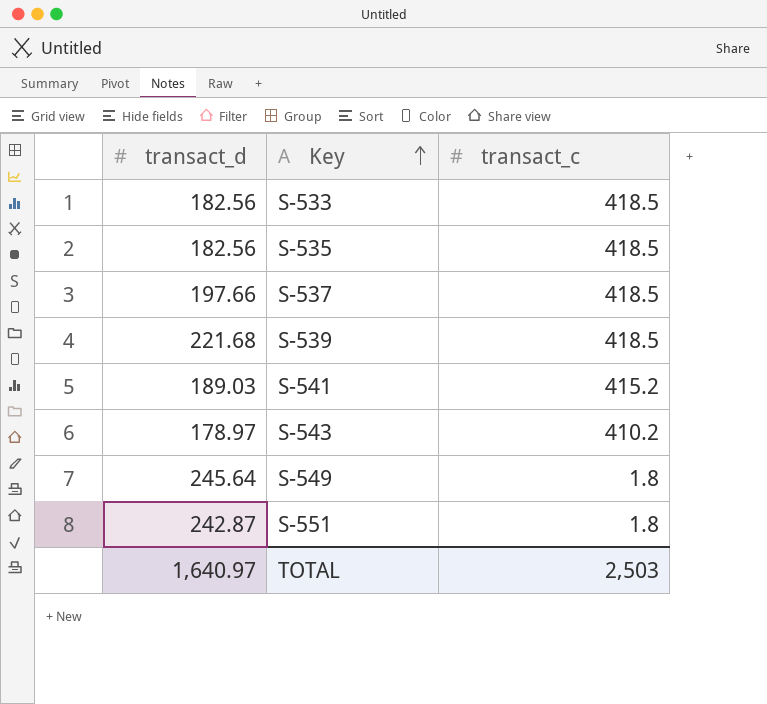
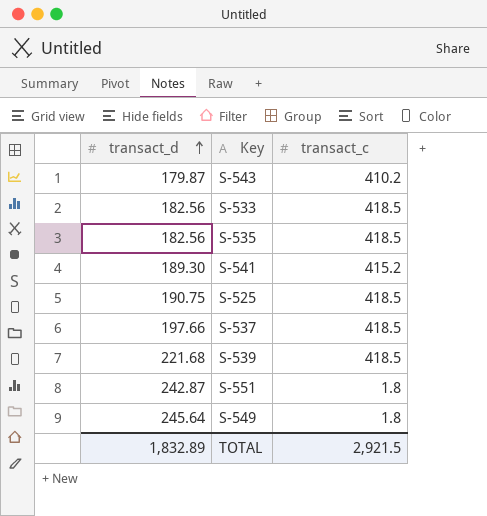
row order: Key ascending -> transact_d ascending
S-543 | transact_d: 178.97 -> 179.87
S-541 | transact_d: 189.03 -> 189.30
row S-525: none -> 190.75 | 418.5
TOTAL | transact_d: 1,640.97 -> 1,832.89
TOTAL | transact_c: 2,503 -> 2,921.5

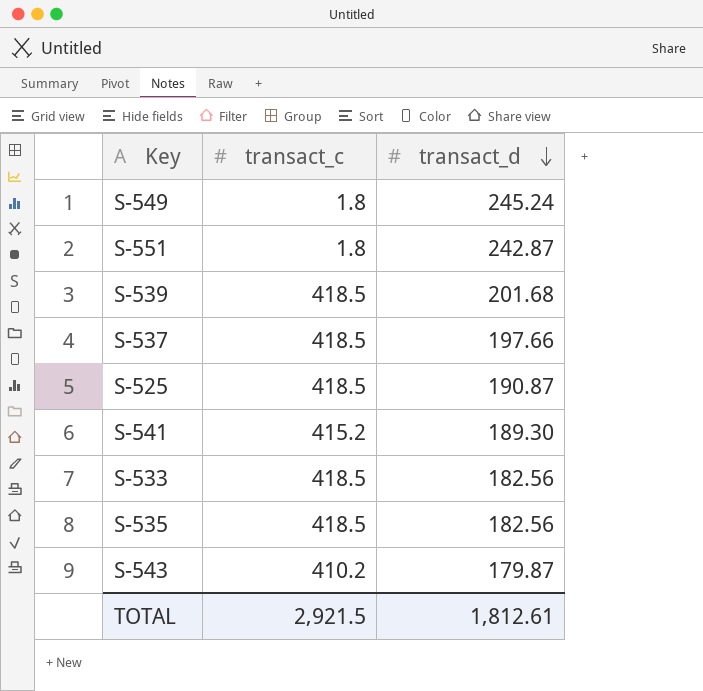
row order: transact_d ascending -> transact_d descending
column transact_d | position: 1 -> 3
S-549 | transact_d: 245.64 -> 245.24
S-539 | transact_d: 221.68 -> 201.68
S-525 | transact_d: 190.75 -> 190.87
TOTAL | transact_d: 1,832.89 -> 1,812.61

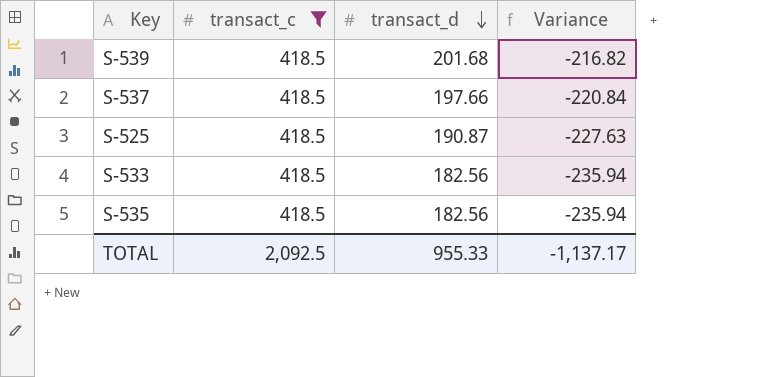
filter: none -> transact_c = 418.5
column Variance | formula: none -> [transact_d] - [transact_c]
TOTAL | transact_c: 2,921.5 -> 2,092.5
TOTAL | transact_d: 1,812.61 -> 955.33

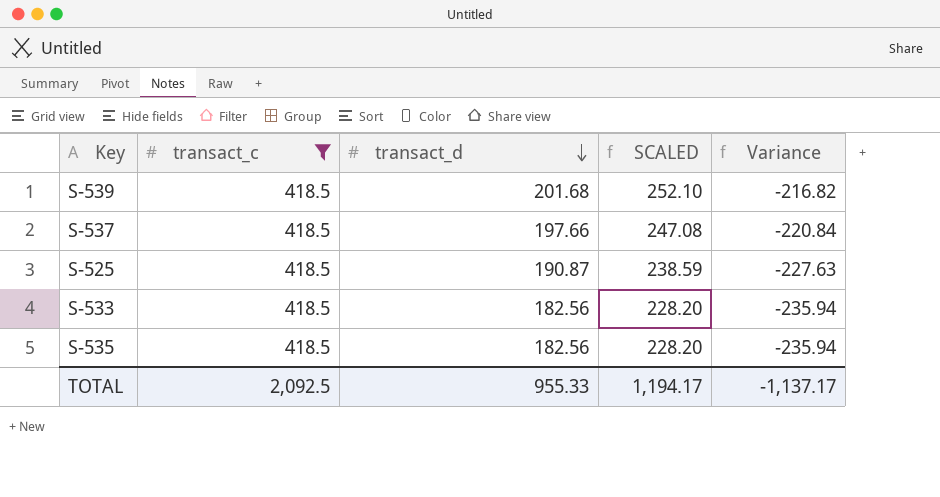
column SCALED | formula: none -> [transact_d] * 1.25

